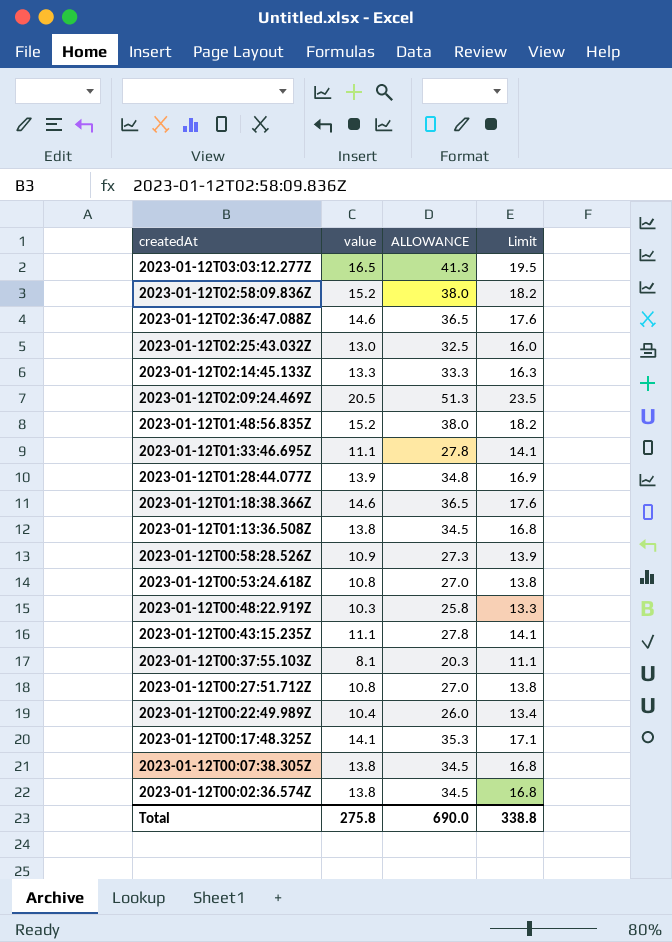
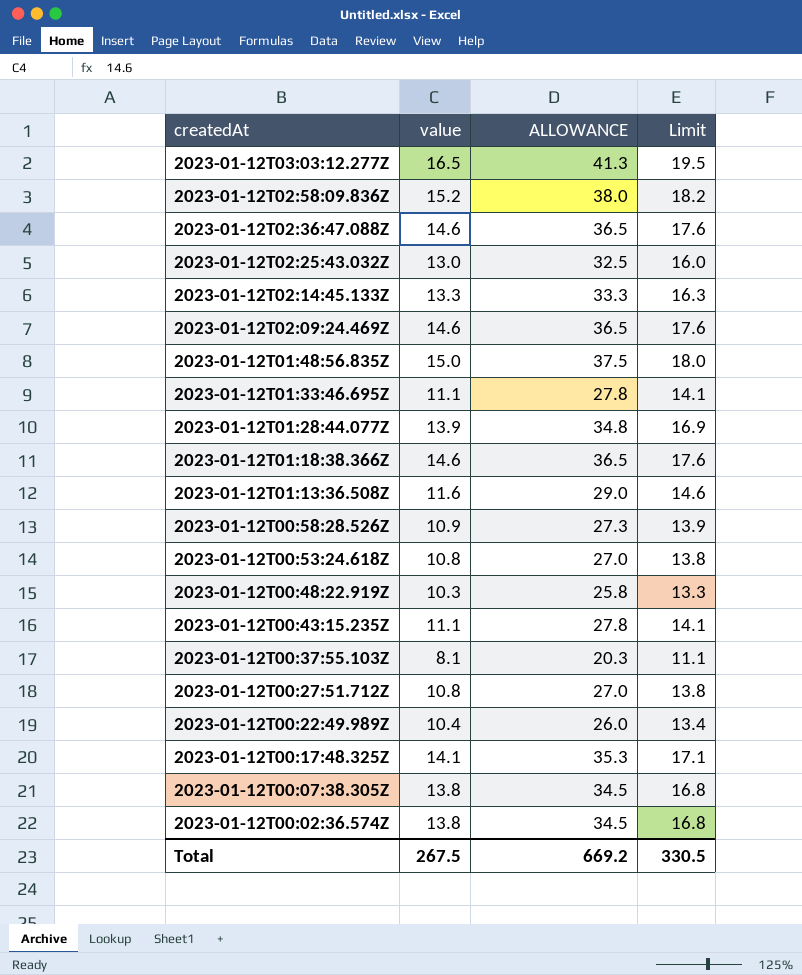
2023-01-12T02:09:24.469Z | value: 20.5 -> 14.6
2023-01-12T02:09:24.469Z | ALLOWANCE: 51.3 -> 36.5
2023-01-12T02:09:24.469Z | Limit: 23.5 -> 17.6
2023-01-12T01:48:56.835Z | value: 15.2 -> 15.0
2023-01-12T01:48:56.835Z | ALLOWANCE: 38.0 -> 37.5
2023-01-12T01:48:56.835Z | Limit: 18.2 -> 18.0
2023-01-12T01:13:36.508Z | value: 13.8 -> 11.6
2023-01-12T01:13:36.508Z | ALLOWANCE: 34.5 -> 29.0
2023-01-12T01:13:36.508Z | Limit: 16.8 -> 14.6
Total | value: 275.8 -> 267.5
Total | ALLOWANCE: 690.0 -> 669.2
Total | Limit: 338.8 -> 330.5

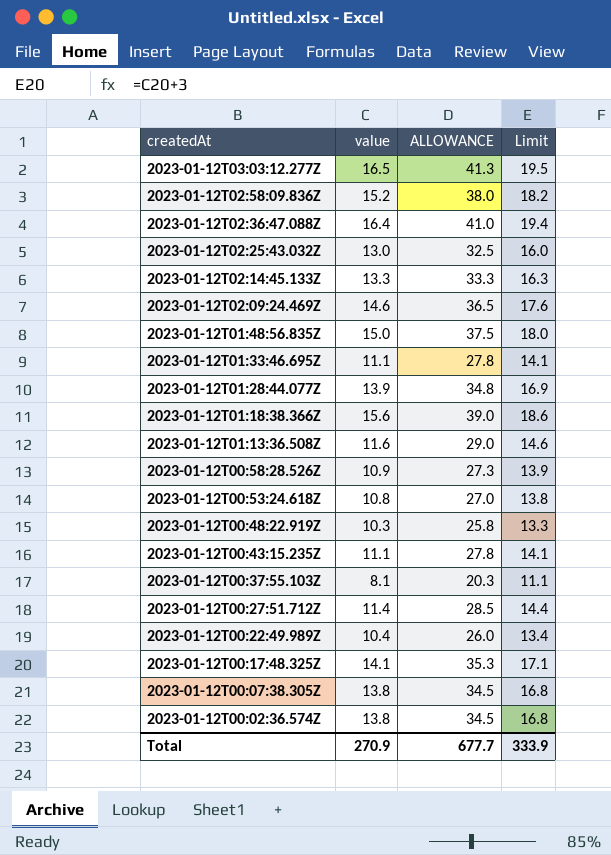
2023-01-12T02:36:47.088Z | value: 14.6 -> 16.4
2023-01-12T02:36:47.088Z | ALLOWANCE: 36.5 -> 41.0
2023-01-12T02:36:47.088Z | Limit: 17.6 -> 19.4
2023-01-12T01:18:38.366Z | value: 14.6 -> 15.6
2023-01-12T01:18:38.366Z | ALLOWANCE: 36.5 -> 39.0
2023-01-12T01:18:38.366Z | Limit: 17.6 -> 18.6
2023-01-12T00:27:51.712Z | value: 10.8 -> 11.4
2023-01-12T00:27:51.712Z | ALLOWANCE: 27.0 -> 28.5
2023-01-12T00:27:51.712Z | Limit: 13.8 -> 14.4
Total | value: 267.5 -> 270.9
Total | ALLOWANCE: 669.2 -> 677.7
Total | Limit: 330.5 -> 333.9

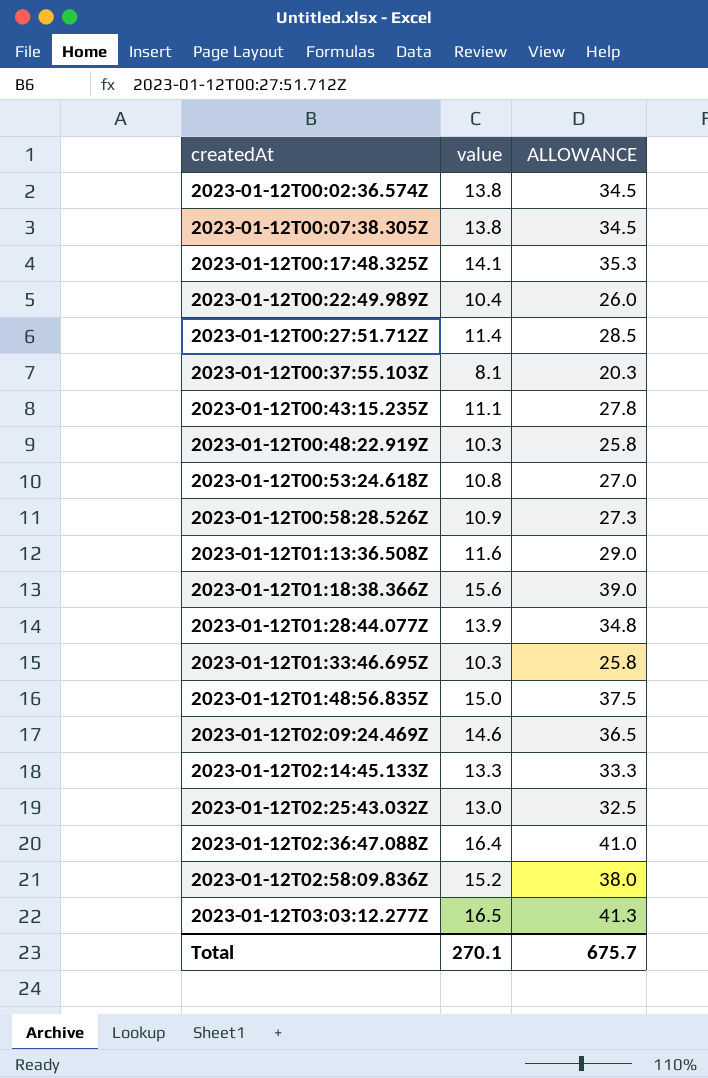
row order: createdAt descending -> createdAt ascending
column Limit | formula: [value] + 3 -> none
2023-01-12T01:33:46.695Z | value: 11.1 -> 10.3
2023-01-12T01:33:46.695Z | ALLOWANCE: 27.8 -> 25.8
Total | value: 270.9 -> 270.1
Total | ALLOWANCE: 677.7 -> 675.7

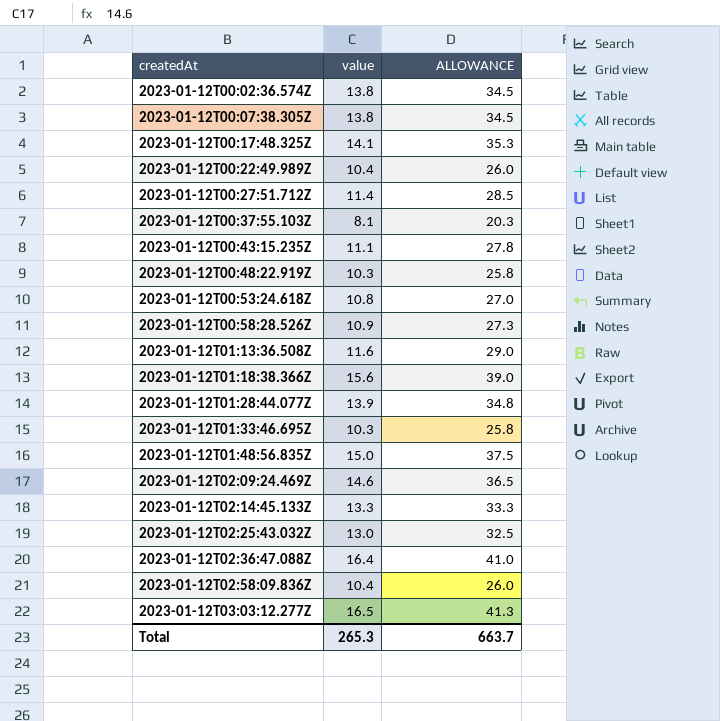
2023-01-12T02:58:09.836Z | value: 15.2 -> 10.4
2023-01-12T02:58:09.836Z | ALLOWANCE: 38.0 -> 26.0
Total | value: 270.1 -> 265.3
Total | ALLOWANCE: 675.7 -> 663.7

